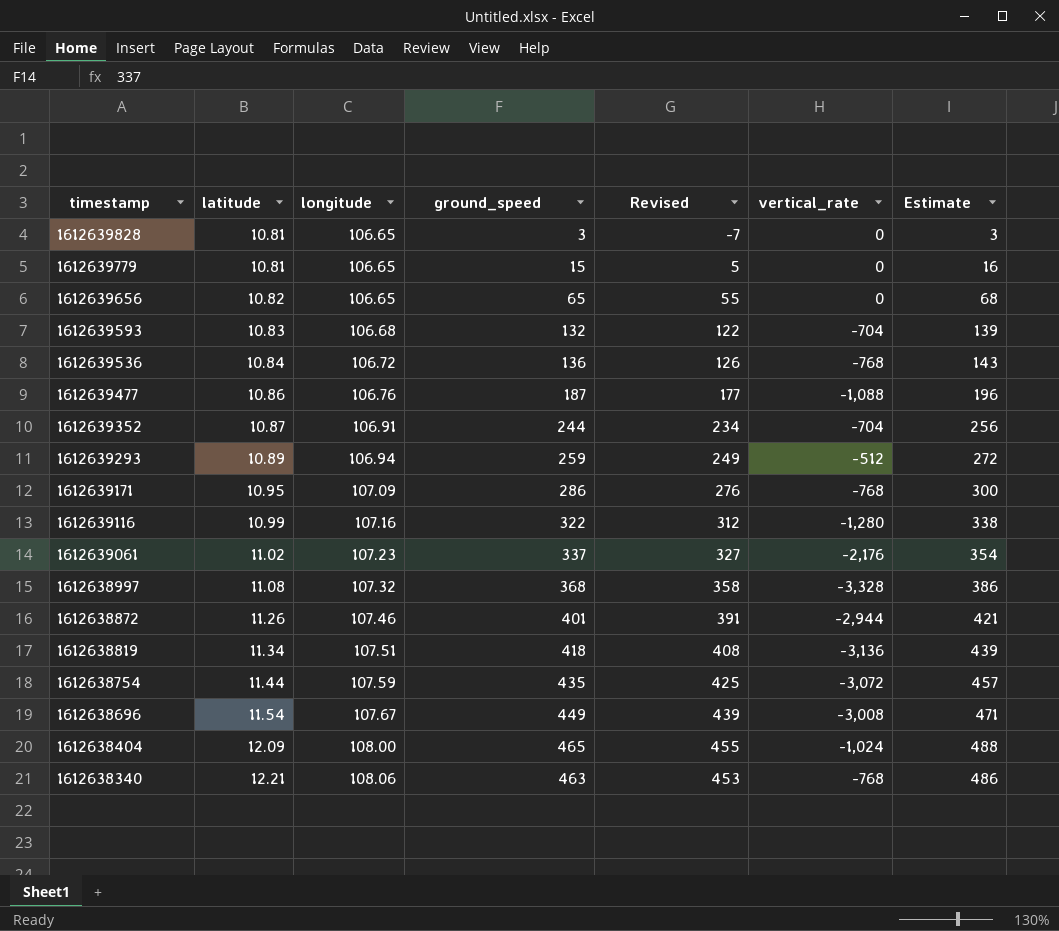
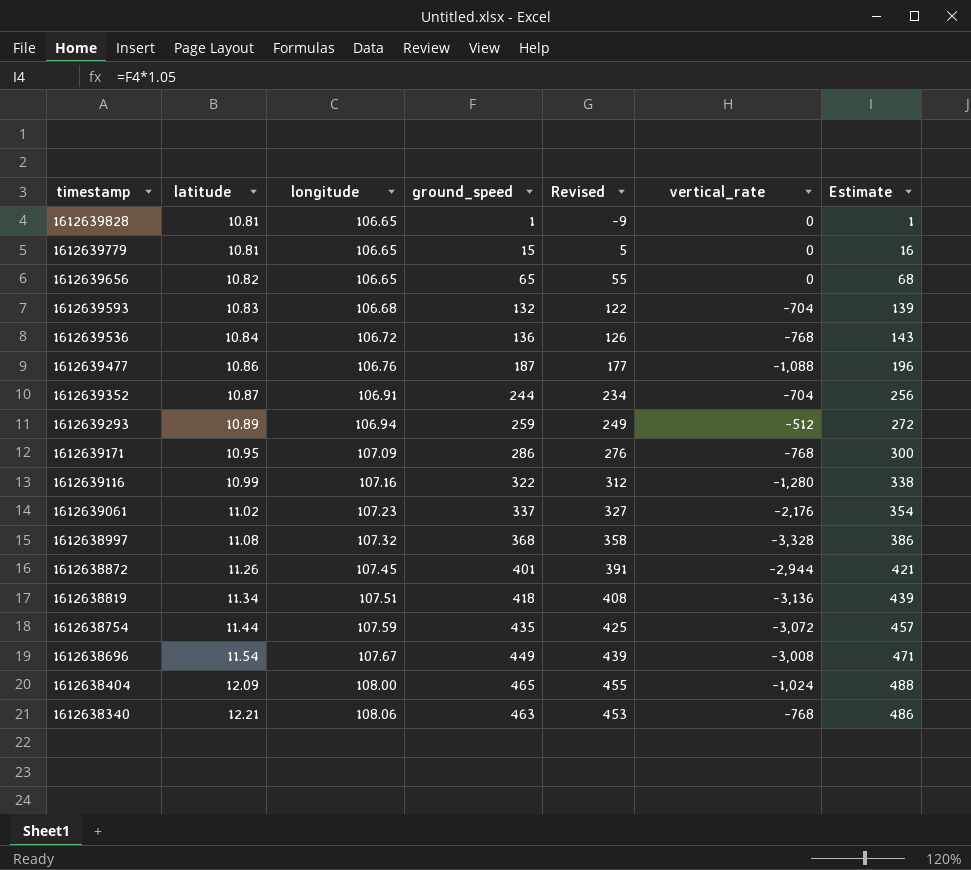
1612639828 | ground_speed: 3 -> 1
1612639828 | Revised: -7 -> -9
1612639828 | Estimate: 3 -> 1
1612638872 | longitude: 107.46 -> 107.45

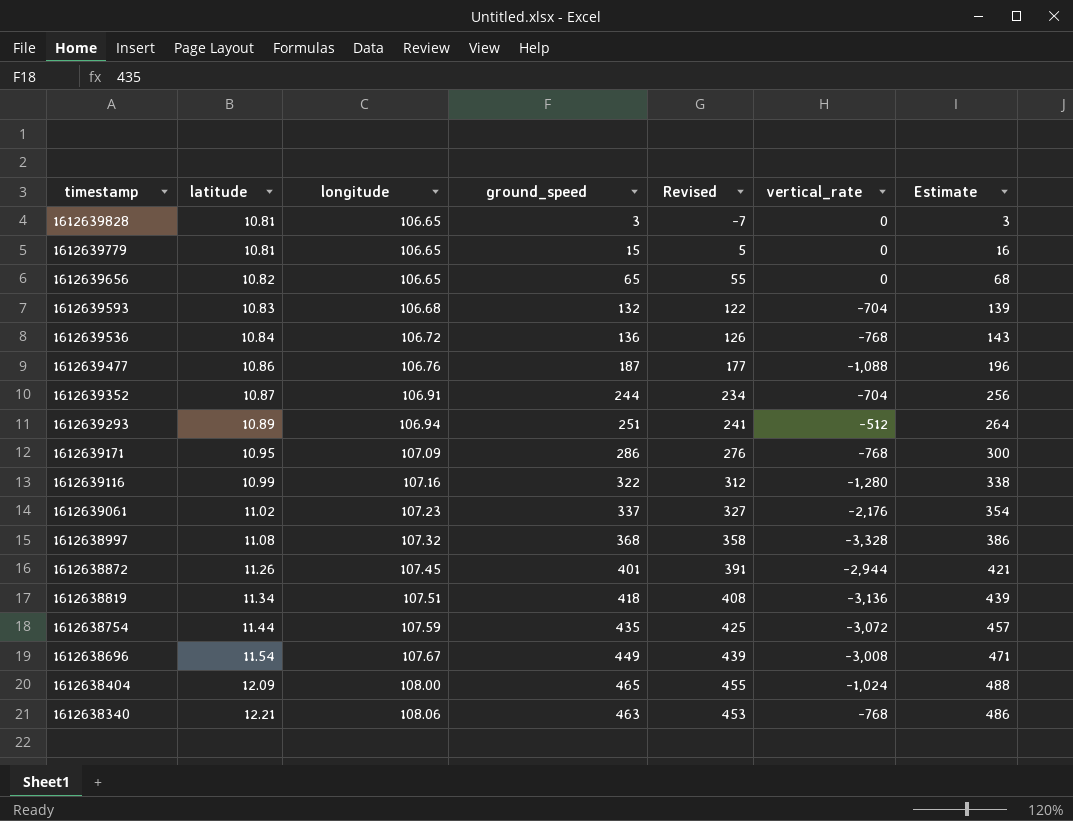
1612639828 | ground_speed: 1 -> 3
1612639828 | Revised: -9 -> -7
1612639828 | Estimate: 1 -> 3
1612639293 | ground_speed: 259 -> 251
1612639293 | Revised: 249 -> 241
1612639293 | Estimate: 272 -> 264

